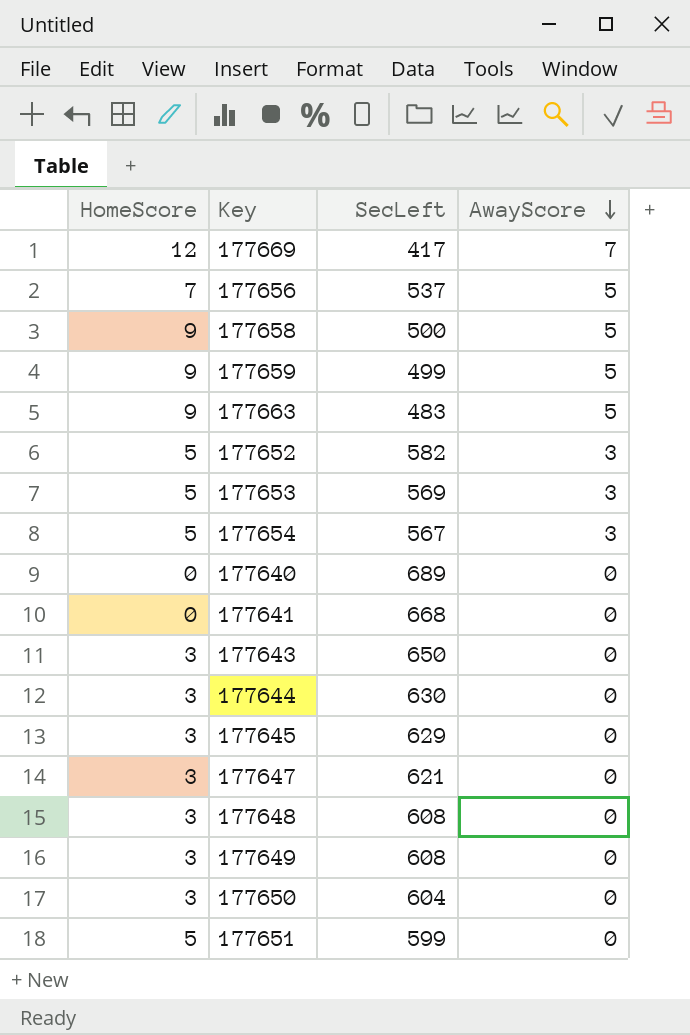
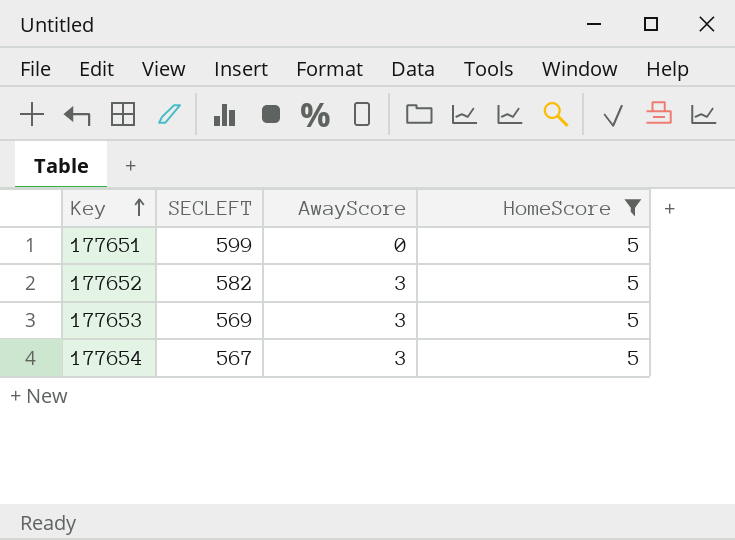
filter: none -> HomeScore = 5
row order: AwayScore descending -> Key ascending
column name: SecLeft -> SECLEFT
column HomeScore | position: 1 -> 4

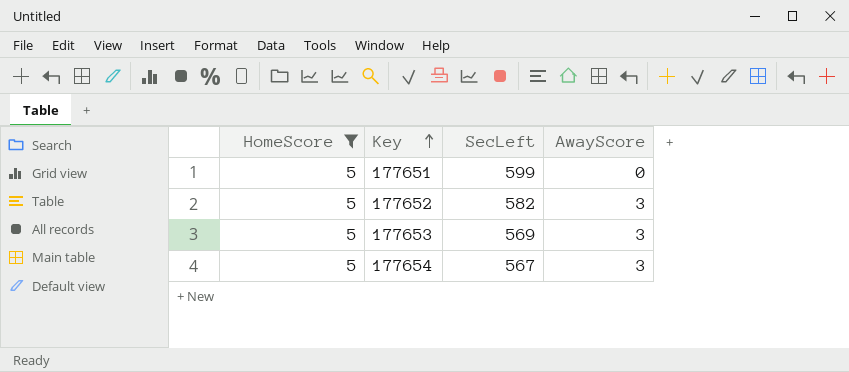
column HomeScore | position: 4 -> 1
column name: SECLEFT -> SecLeft

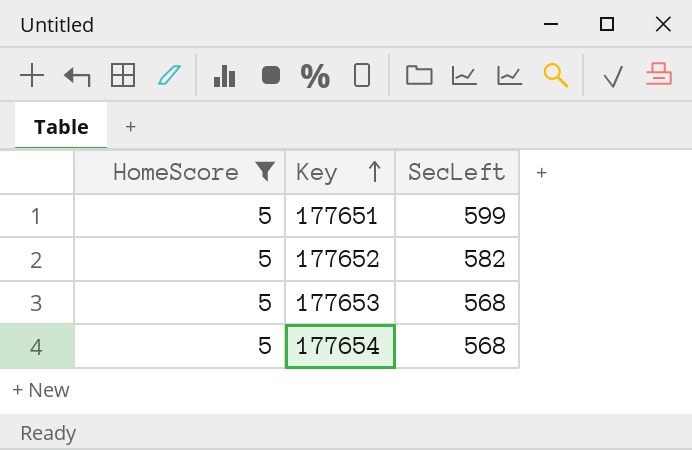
column AwayScore | position: 4 -> none
177653 | SecLeft: 569 -> 568
177654 | SecLeft: 567 -> 568

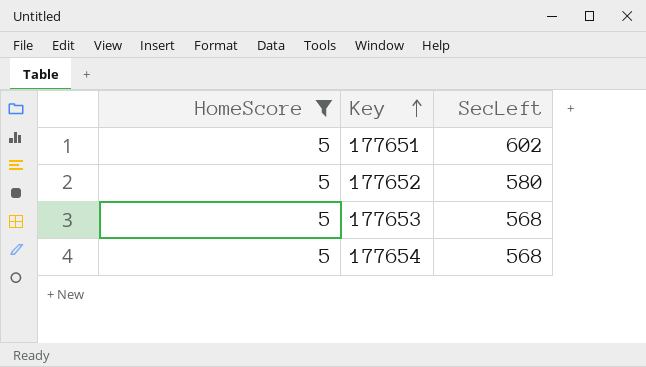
177651 | SecLeft: 599 -> 602
177652 | SecLeft: 582 -> 580

